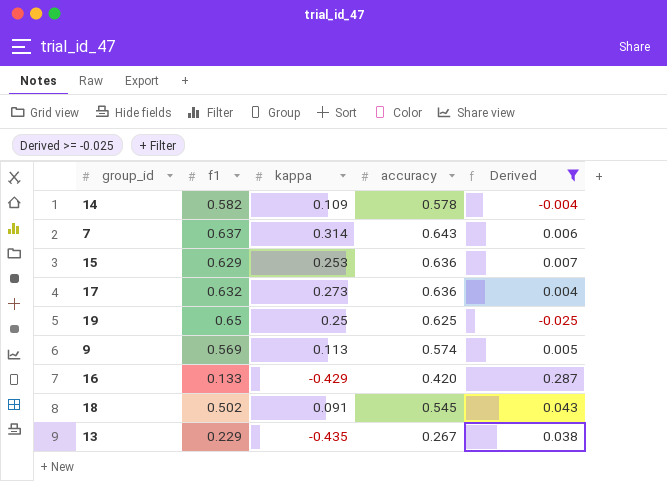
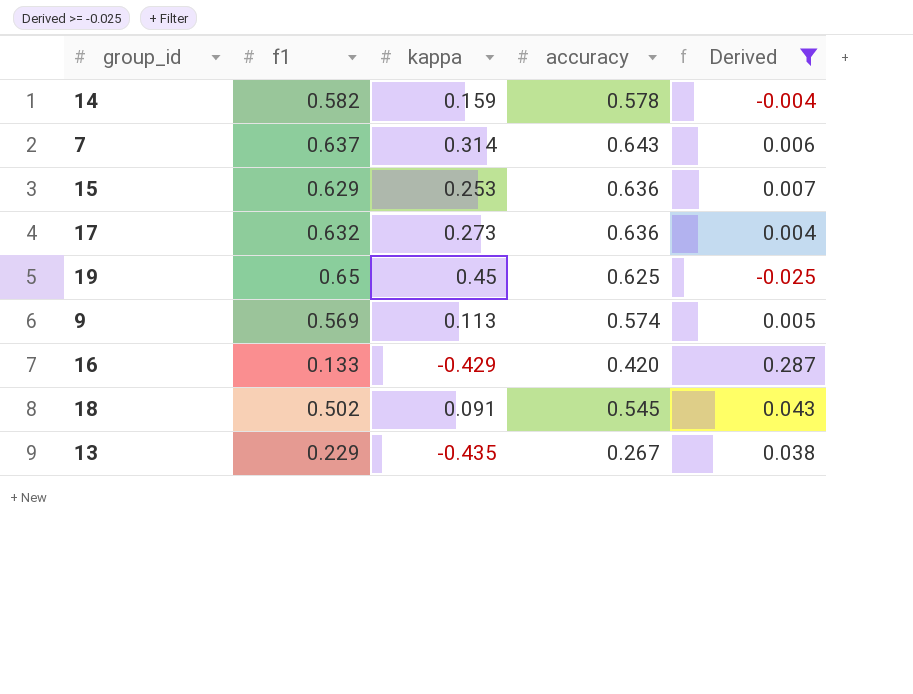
14 | kappa: 0.109 -> 0.159
19 | kappa: 0.25 -> 0.45

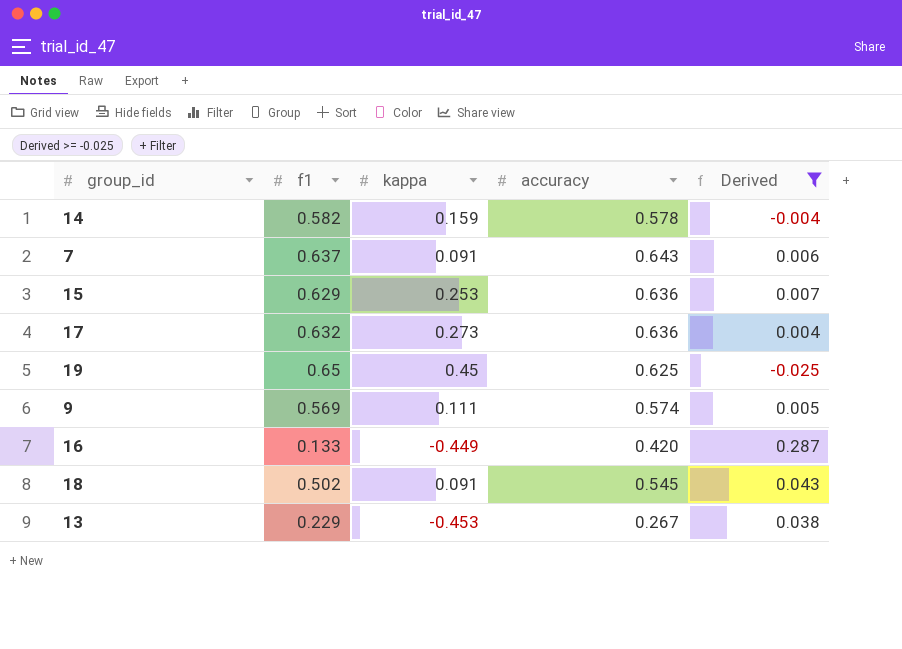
7 | kappa: 0.314 -> 0.091
9 | kappa: 0.113 -> 0.111
16 | kappa: -0.429 -> -0.449
13 | kappa: -0.435 -> -0.453

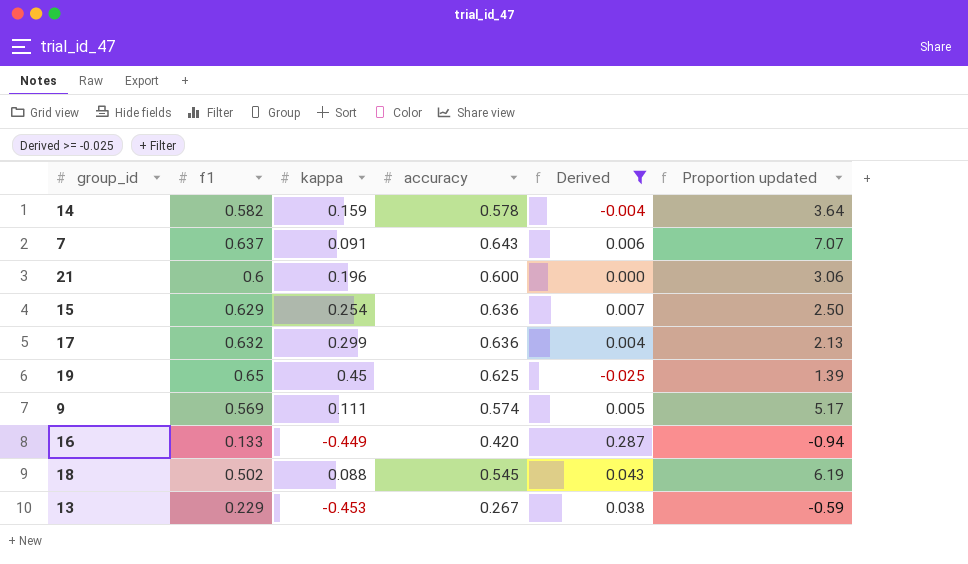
column Proportion updated | formula: none -> [accuracy] / [kappa]
row 21: none -> 0.6 | 0.196 | 0.600 | 0.000 | 3.06
15 | kappa: 0.253 -> 0.254
17 | kappa: 0.273 -> 0.299
18 | kappa: 0.091 -> 0.088

